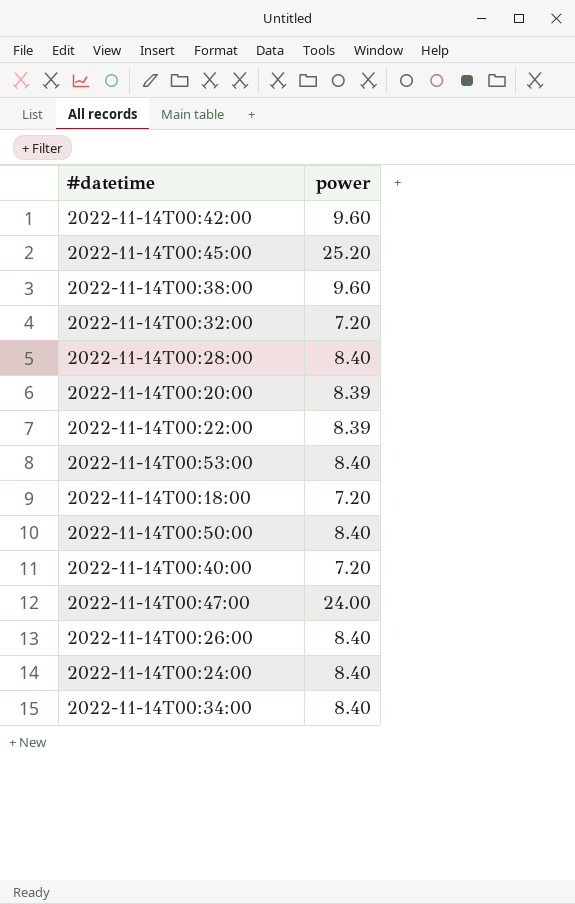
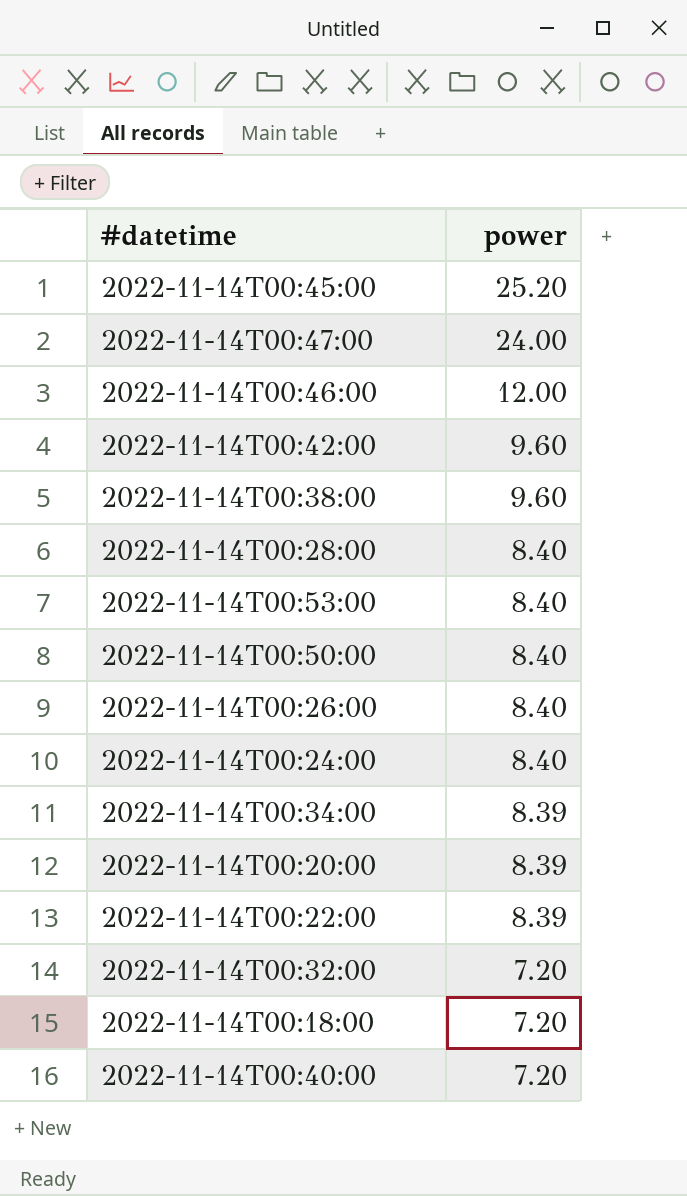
row order: none -> power descending
row 2022-11-14T00:46:00: none -> 12.00
2022-11-14T00:34:00 | power: 8.40 -> 8.39

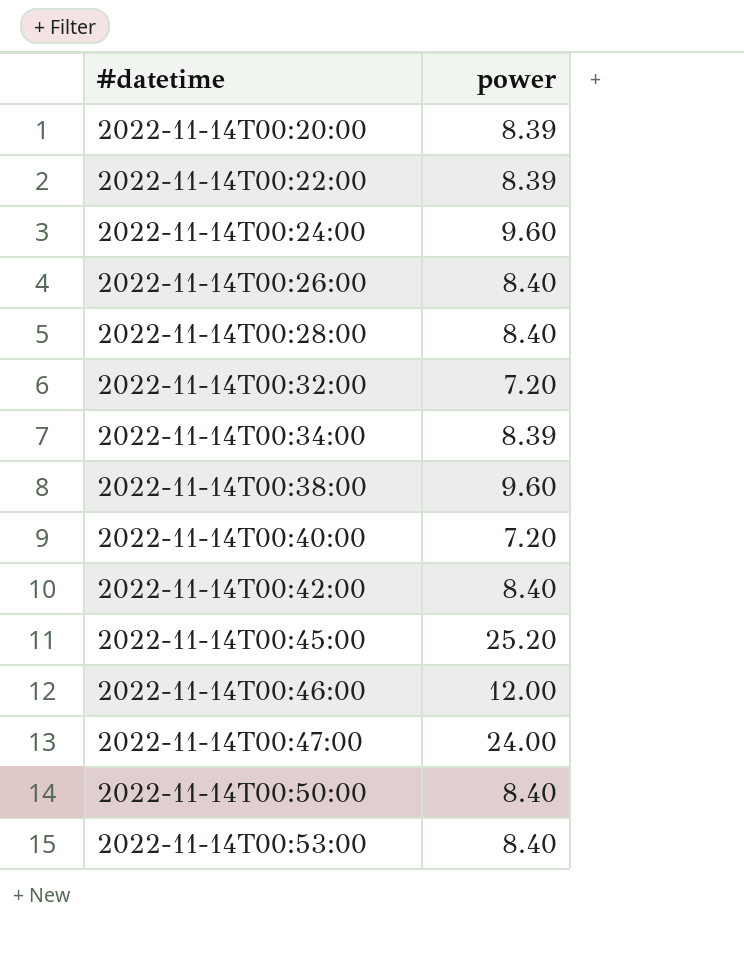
row order: power descending -> #datetime ascending
row 2022-11-14T00:18:00: 7.20 -> none
2022-11-14T00:24:00 | power: 8.40 -> 9.60
2022-11-14T00:42:00 | power: 9.60 -> 8.40

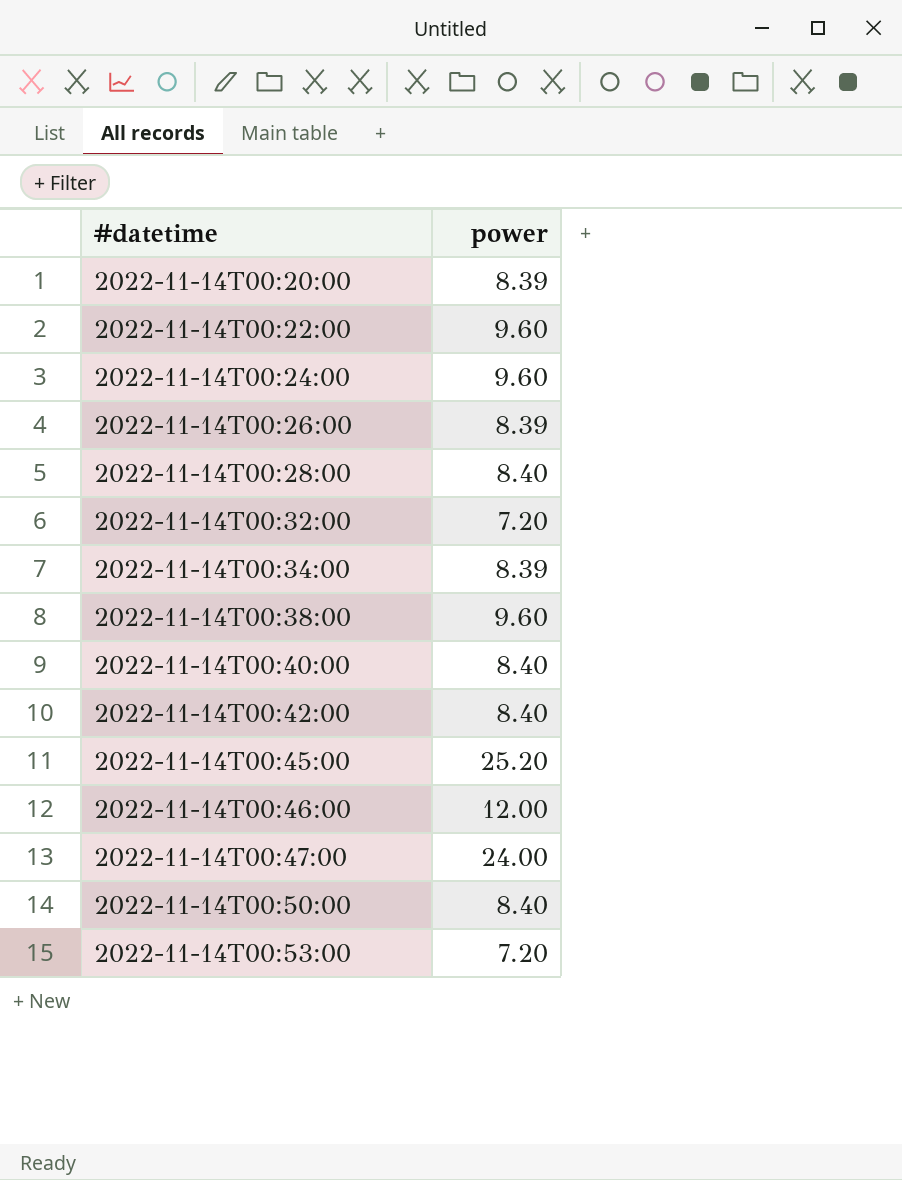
2022-11-14T00:22:00 | power: 8.39 -> 9.60
2022-11-14T00:26:00 | power: 8.40 -> 8.39
2022-11-14T00:40:00 | power: 7.20 -> 8.40
2022-11-14T00:53:00 | power: 8.40 -> 7.20

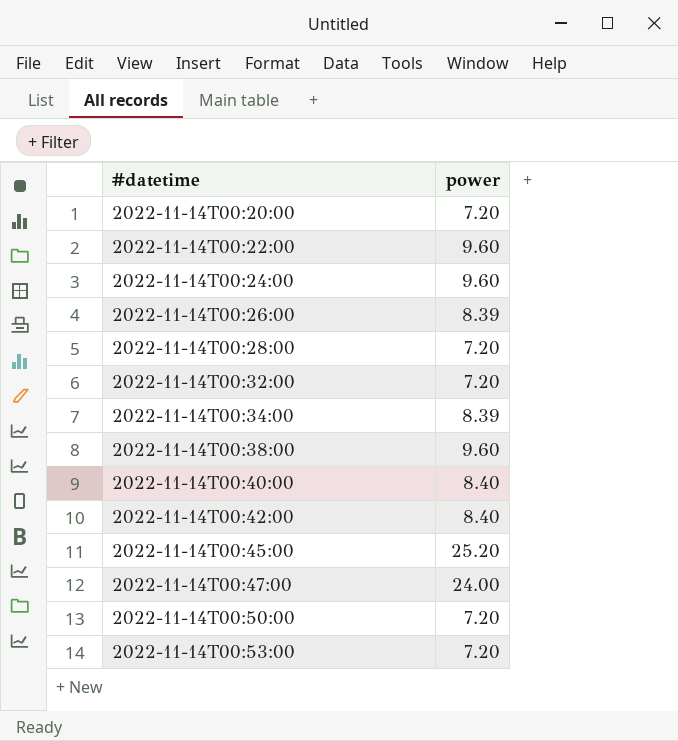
row 2022-11-14T00:46:00: 12.00 -> none
2022-11-14T00:20:00 | power: 8.39 -> 7.20
2022-11-14T00:28:00 | power: 8.40 -> 7.20
2022-11-14T00:50:00 | power: 8.40 -> 7.20

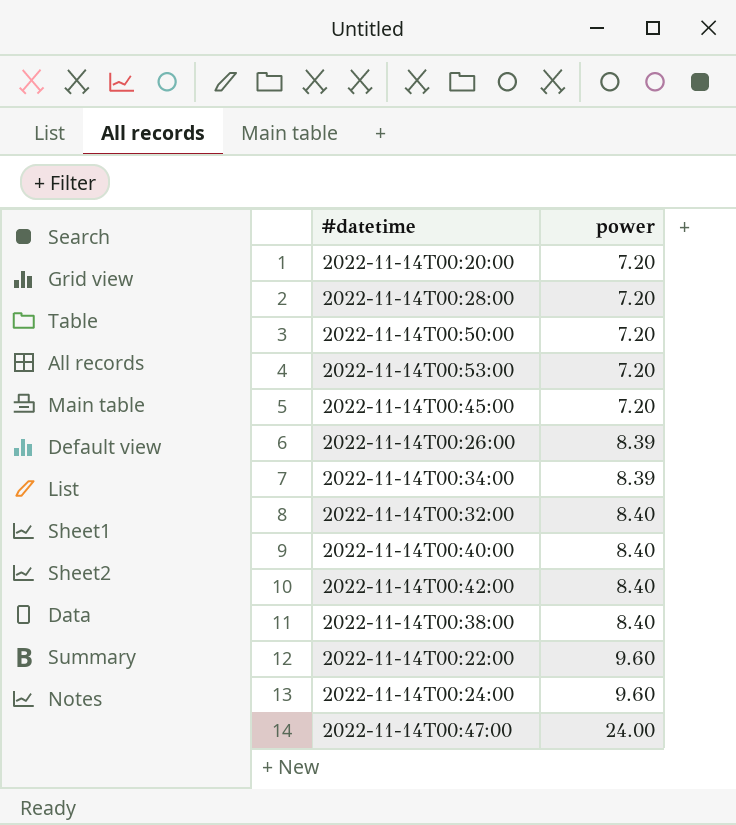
row order: #datetime ascending -> power ascending
2022-11-14T00:45:00 | power: 25.20 -> 7.20
2022-11-14T00:32:00 | power: 7.20 -> 8.40
2022-11-14T00:38:00 | power: 9.60 -> 8.40

